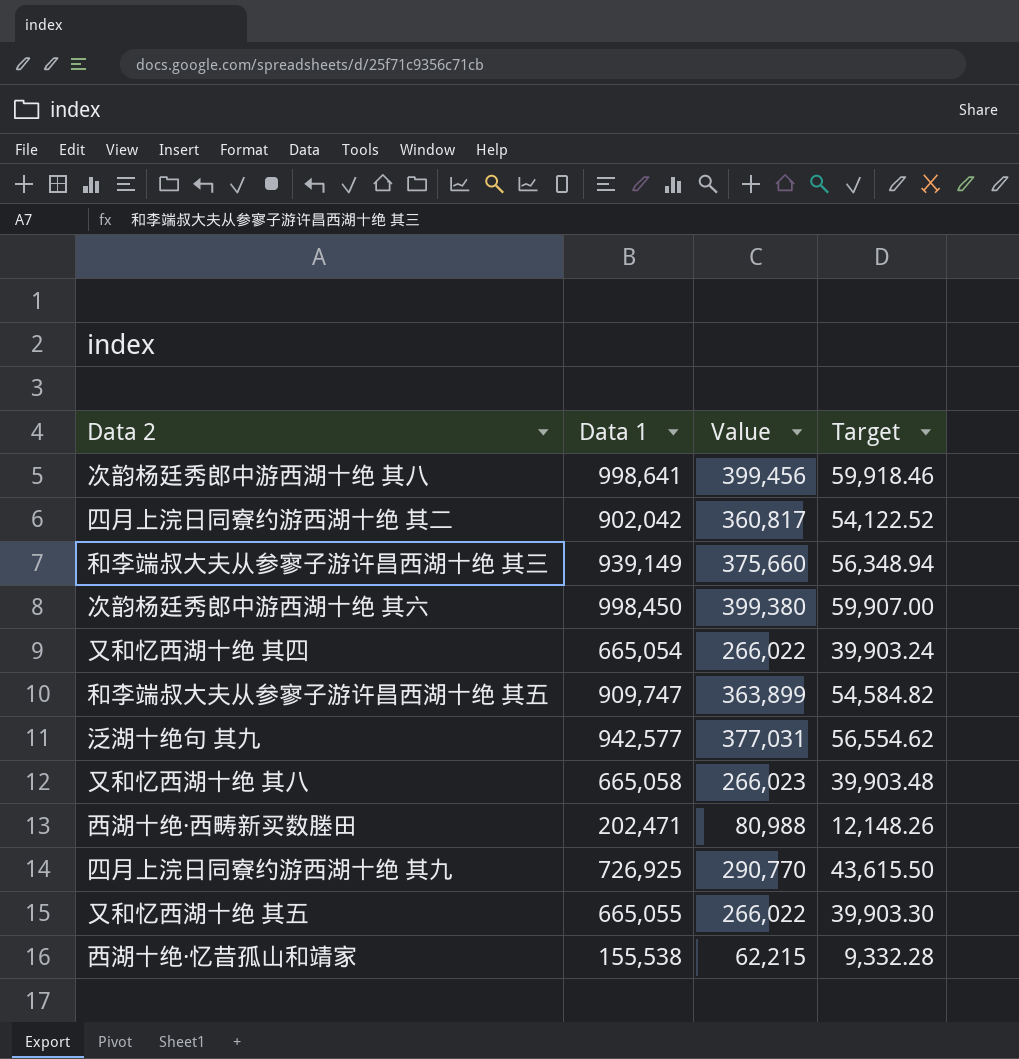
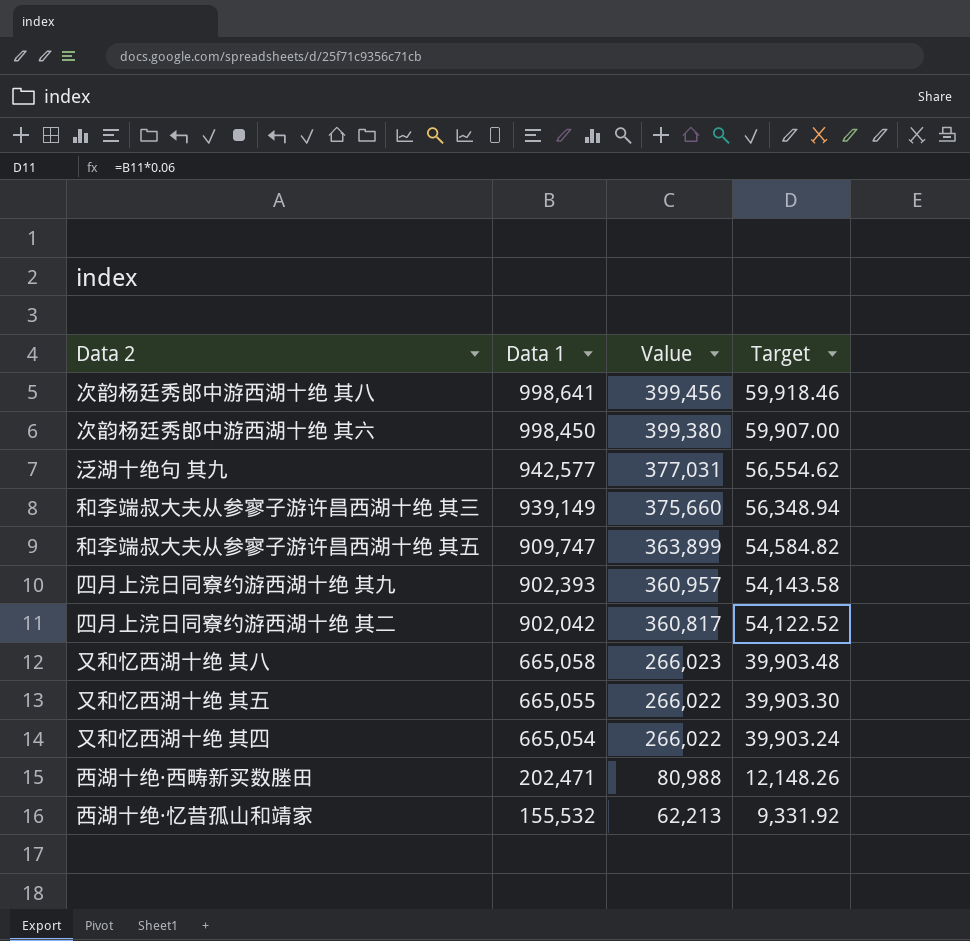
row order: none -> Data 1 descending
四月上浣日同寮约游西湖十绝 其九 | Data 1: 726,925 -> 902,393
四月上浣日同寮约游西湖十绝 其九 | Value: 290,770 -> 360,957
四月上浣日同寮约游西湖十绝 其九 | Target: 43,615.50 -> 54,143.58
西湖十绝·忆昔孤山和靖家 | Data 1: 155,538 -> 155,532
西湖十绝·忆昔孤山和靖家 | Value: 62,215 -> 62,213
西湖十绝·忆昔孤山和靖家 | Target: 9,332.28 -> 9,331.92

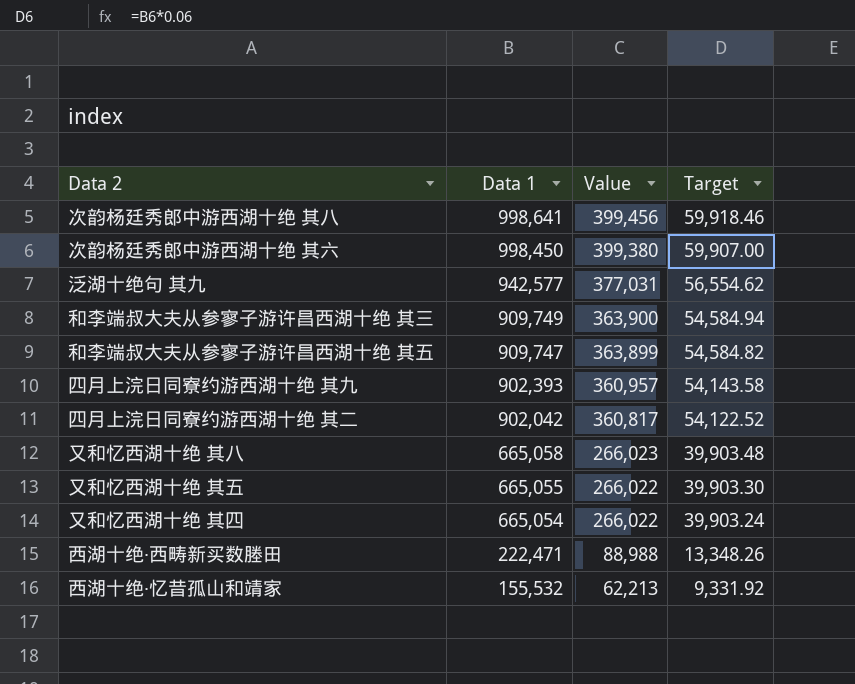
和李端叔大夫从参寥子游许昌西湖十绝 其三 | Data 1: 939,149 -> 909,749
和李端叔大夫从参寥子游许昌西湖十绝 其三 | Value: 375,660 -> 363,900
和李端叔大夫从参寥子游许昌西湖十绝 其三 | Target: 56,348.94 -> 54,584.94
西湖十绝·西畴新买数塍田 | Data 1: 202,471 -> 222,471
西湖十绝·西畴新买数塍田 | Value: 80,988 -> 88,988
西湖十绝·西畴新买数塍田 | Target: 12,148.26 -> 13,348.26

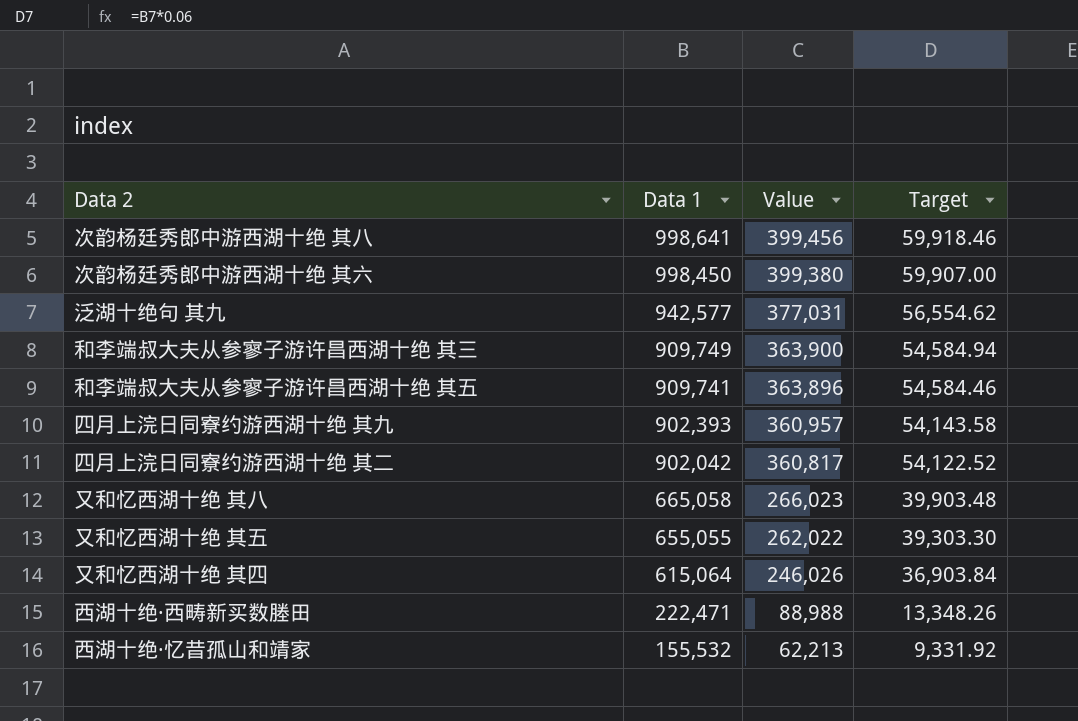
和李端叔大夫从参寥子游许昌西湖十绝 其五 | Data 1: 909,747 -> 909,741
和李端叔大夫从参寥子游许昌西湖十绝 其五 | Value: 363,899 -> 363,896
和李端叔大夫从参寥子游许昌西湖十绝 其五 | Target: 54,584.82 -> 54,584.46
又和忆西湖十绝 其五 | Data 1: 665,055 -> 655,055
又和忆西湖十绝 其五 | Value: 266,022 -> 262,022
又和忆西湖十绝 其五 | Target: 39,903.30 -> 39,303.30
又和忆西湖十绝 其四 | Data 1: 665,054 -> 615,064
又和忆西湖十绝 其四 | Value: 266,022 -> 246,026
又和忆西湖十绝 其四 | Target: 39,903.24 -> 36,903.84

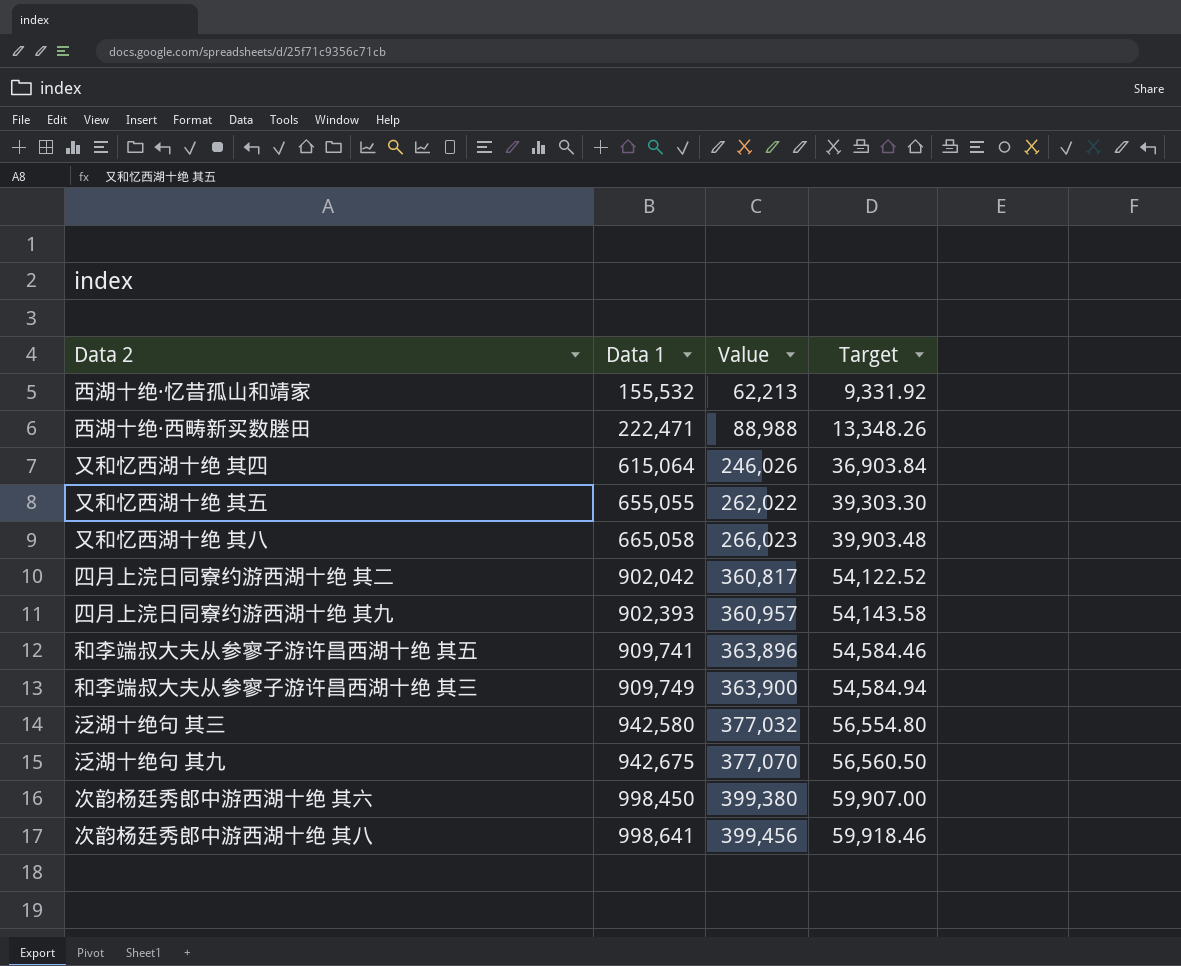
row order: Data 1 descending -> Data 1 ascending
row 泛湖十绝句 其三: none -> 942,580 | 377,032 | 56,554.80
泛湖十绝句 其九 | Data 1: 942,577 -> 942,675
泛湖十绝句 其九 | Value: 377,031 -> 377,070
泛湖十绝句 其九 | Target: 56,554.62 -> 56,560.50

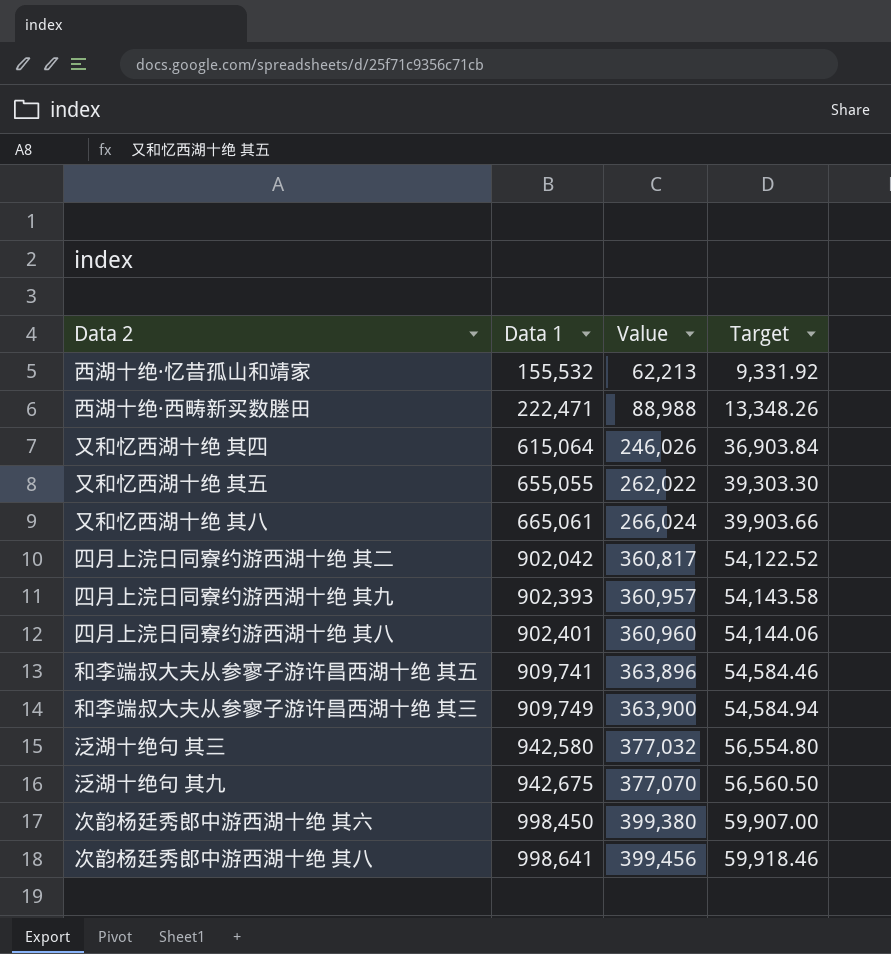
又和忆西湖十绝 其八 | Data 1: 665,058 -> 665,061
又和忆西湖十绝 其八 | Value: 266,023 -> 266,024
又和忆西湖十绝 其八 | Target: 39,903.48 -> 39,903.66
row 四月上浣日同寮约游西湖十绝 其八: none -> 902,401 | 360,960 | 54,144.06

